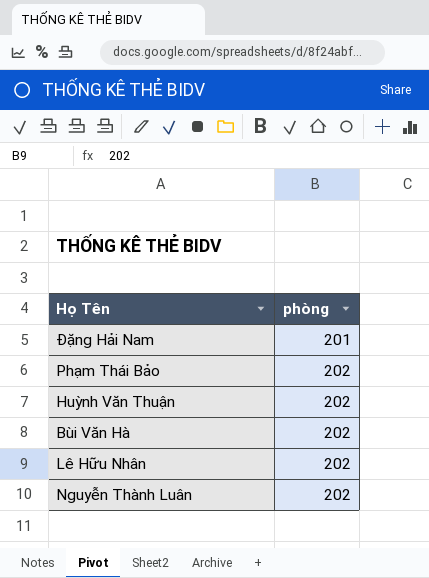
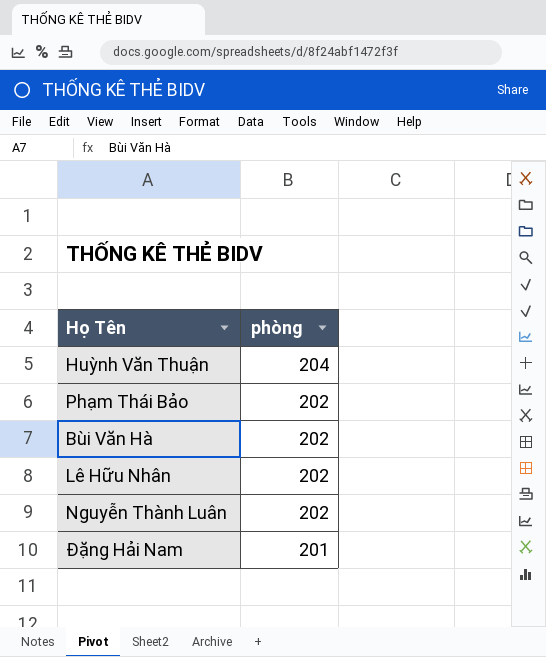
row order: phòng ascending -> phòng descending
Huỳnh Văn Thuận | phòng: 202 -> 204

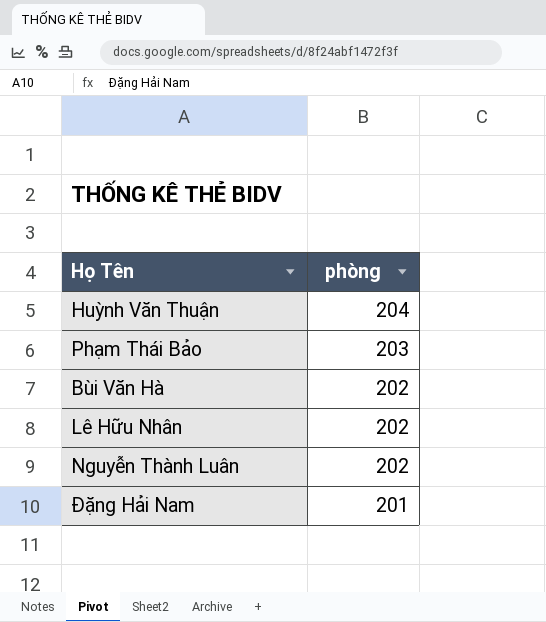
Phạm Thái Bảo | phòng: 202 -> 203

